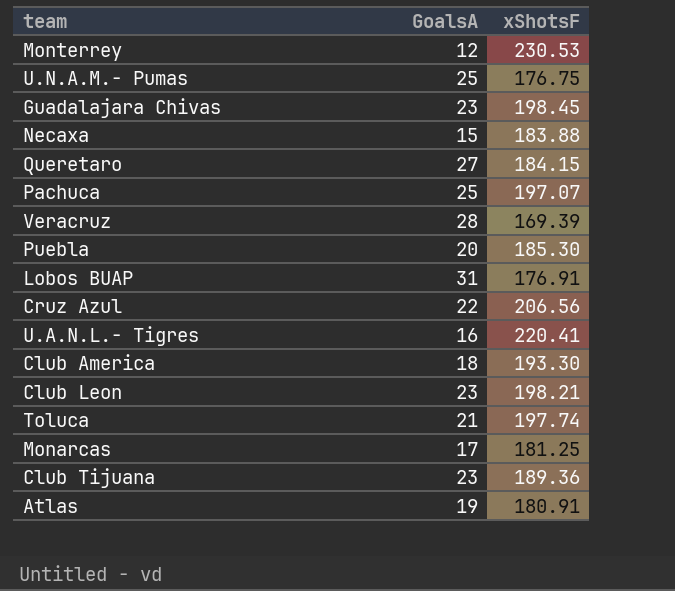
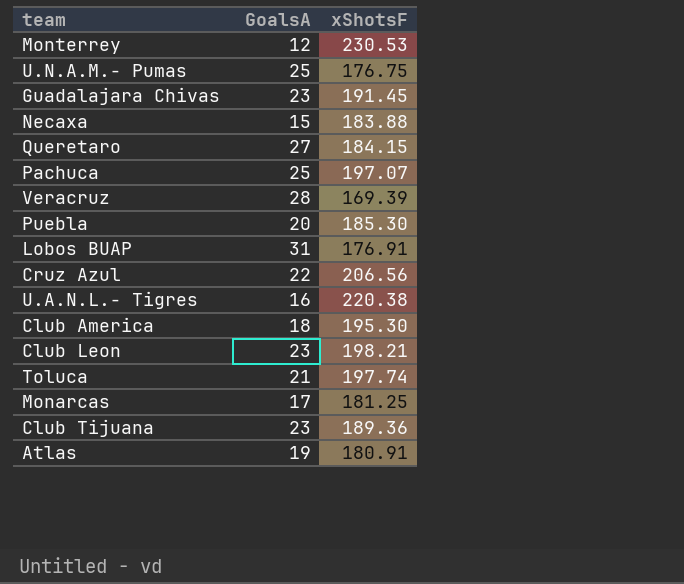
Guadalajara Chivas | xShotsF: 198.45 -> 191.45
U.A.N.L.- Tigres | xShotsF: 220.41 -> 220.38
Club America | xShotsF: 193.30 -> 195.30

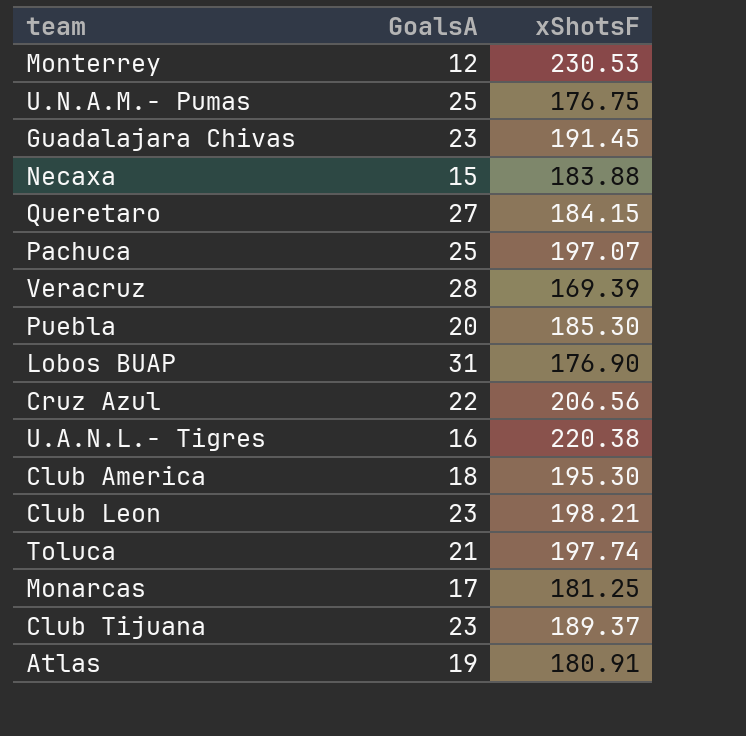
Lobos BUAP | xShotsF: 176.91 -> 176.90
Club Tijuana | xShotsF: 189.36 -> 189.37

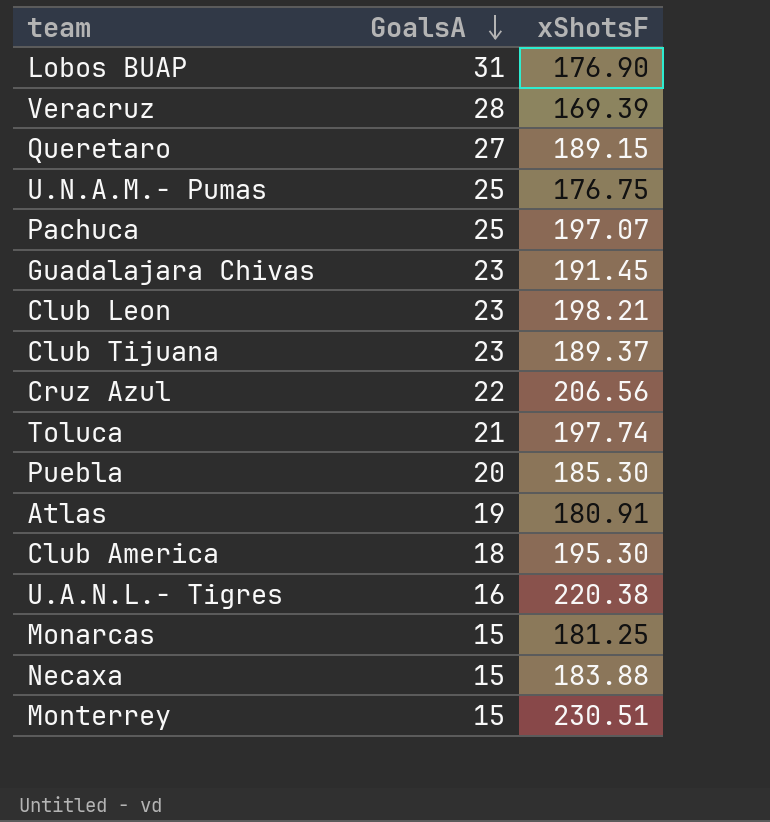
row order: none -> GoalsA descending
Queretaro | xShotsF: 184.15 -> 189.15
Monarcas | GoalsA: 17 -> 15
Monterrey | GoalsA: 12 -> 15
Monterrey | xShotsF: 230.53 -> 230.51

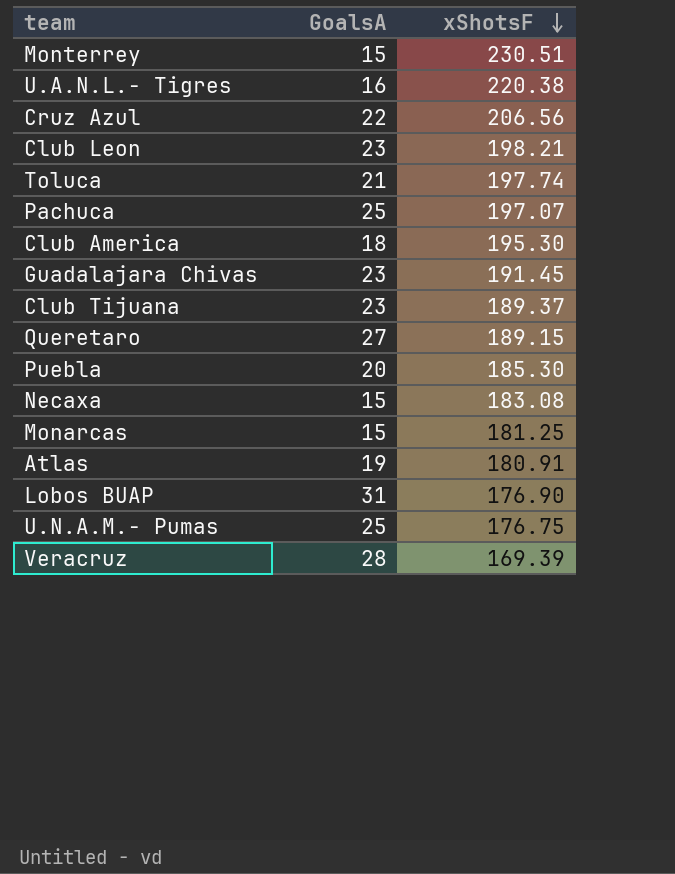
row order: GoalsA descending -> xShotsF descending
Necaxa | xShotsF: 183.88 -> 183.08

